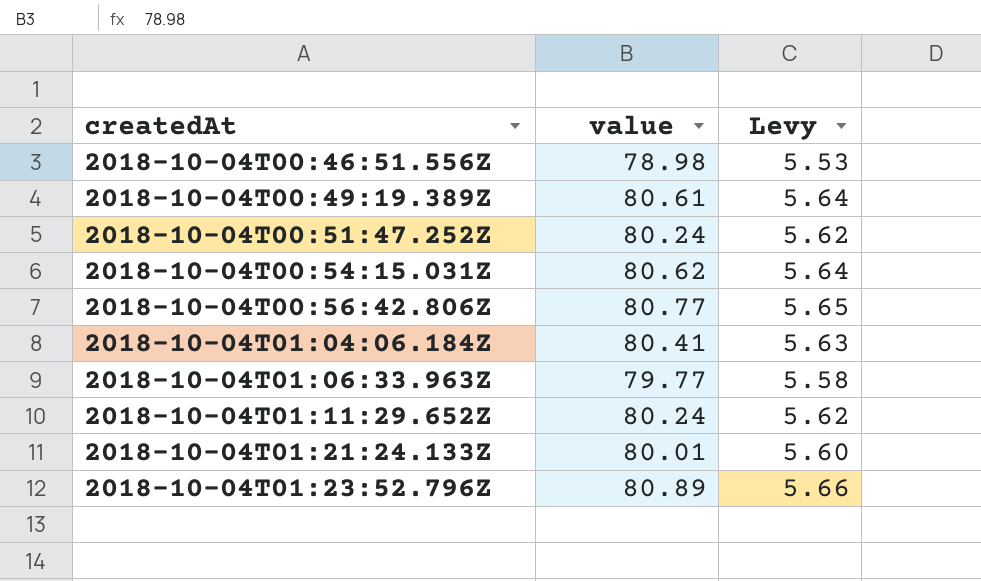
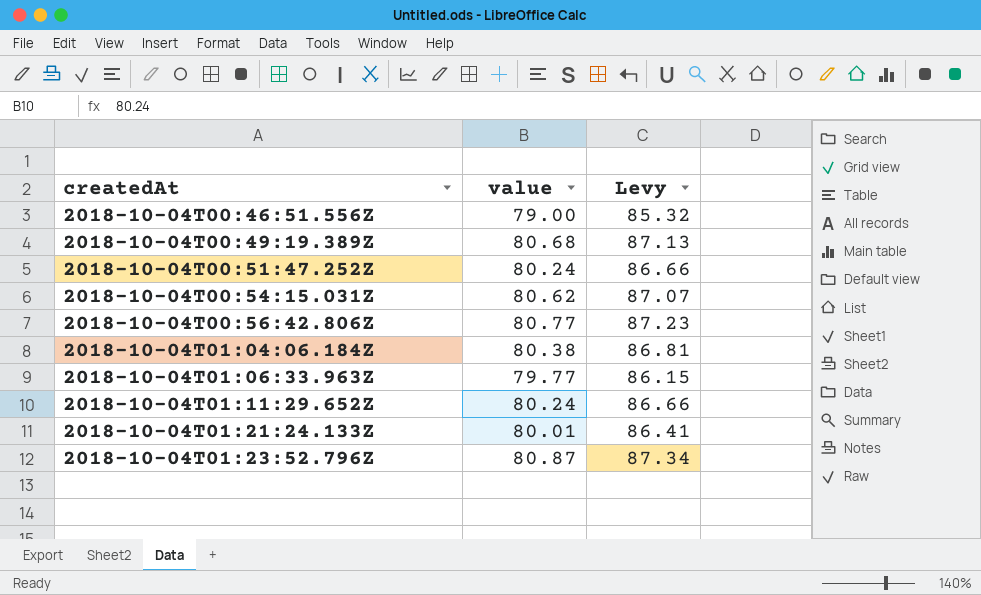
column Levy | formula: [value] * 0.07 -> [value] * 1.08
2018-10-04T00:46:51.556Z | value: 78.98 -> 79.00
2018-10-04T00:49:19.389Z | value: 80.61 -> 80.68
2018-10-04T01:04:06.184Z | value: 80.41 -> 80.38
2018-10-04T01:23:52.796Z | value: 80.89 -> 80.87

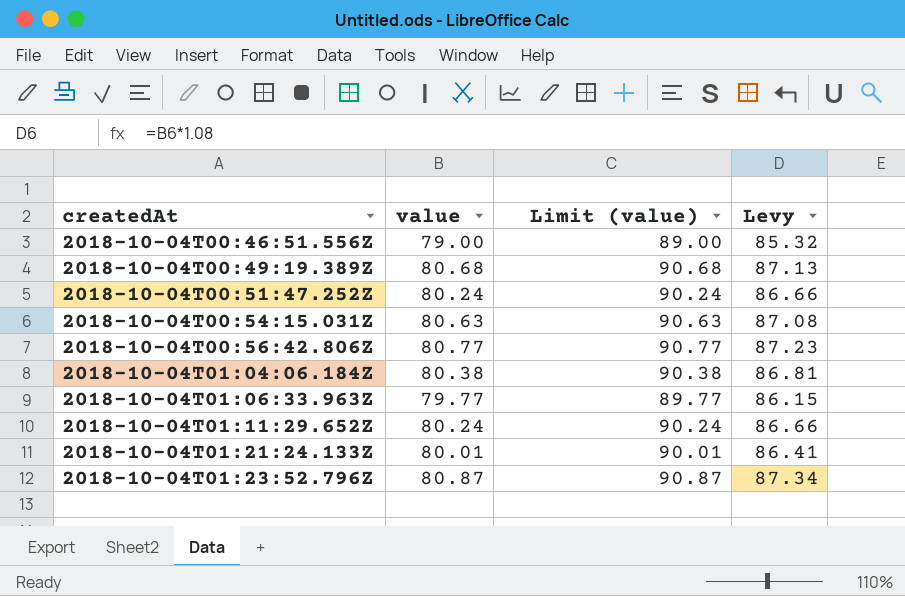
column Limit (value) | formula: none -> [value] + 10
2018-10-04T00:54:15.031Z | value: 80.62 -> 80.63
2018-10-04T00:54:15.031Z | Levy: 87.07 -> 87.08

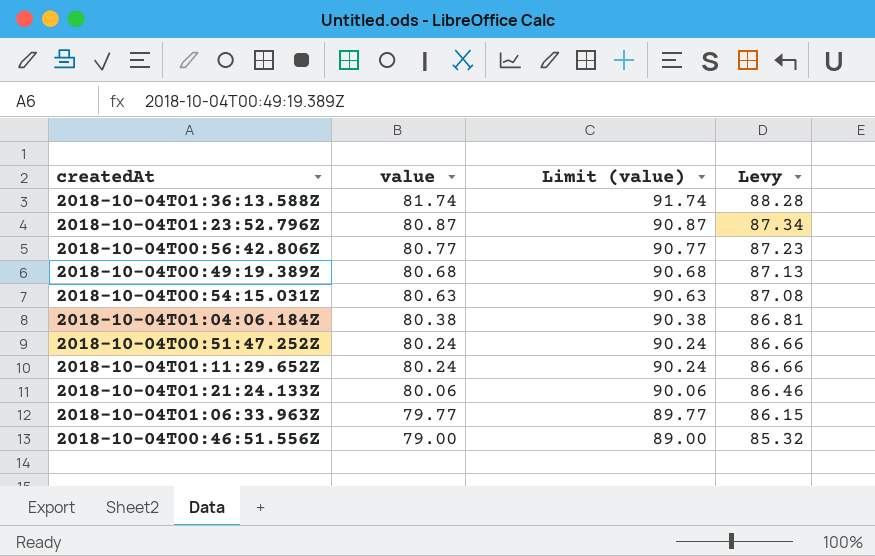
row order: createdAt ascending -> value descending
row 2018-10-04T01:36:13.588Z: none -> 81.74 | 91.74 | 88.28
2018-10-04T01:21:24.133Z | value: 80.01 -> 80.06
2018-10-04T01:21:24.133Z | Limit (value): 90.01 -> 90.06
2018-10-04T01:21:24.133Z | Levy: 86.41 -> 86.46

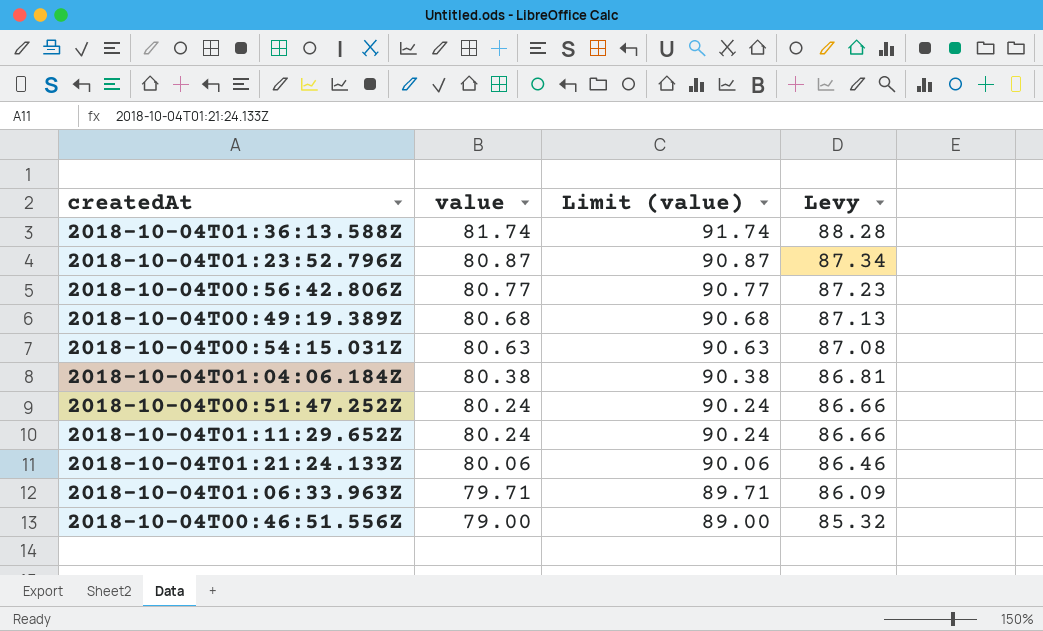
2018-10-04T01:06:33.963Z | value: 79.77 -> 79.71
2018-10-04T01:06:33.963Z | Limit (value): 89.77 -> 89.71
2018-10-04T01:06:33.963Z | Levy: 86.15 -> 86.09

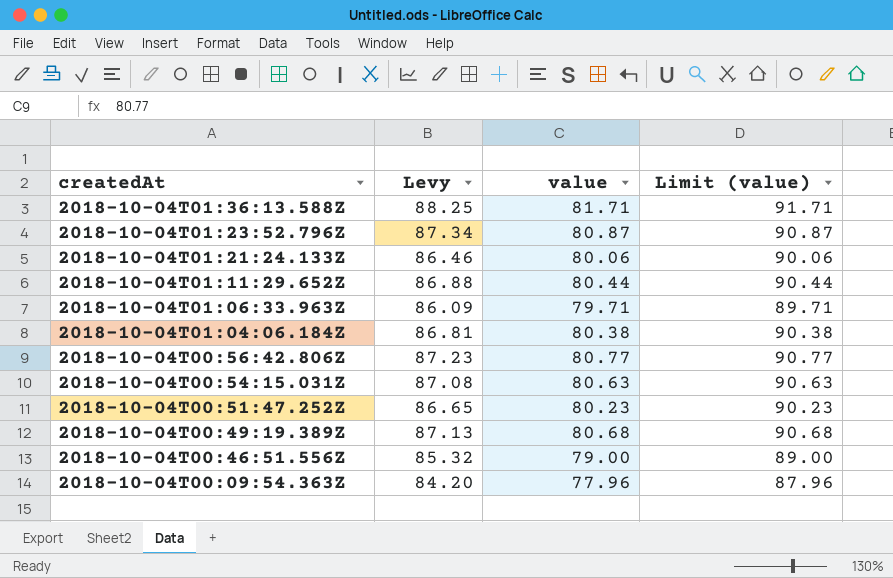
row order: value descending -> createdAt descending
column Levy | position: 4 -> 2
2018-10-04T01:36:13.588Z | Levy: 88.28 -> 88.25
2018-10-04T01:36:13.588Z | value: 81.74 -> 81.71
2018-10-04T01:36:13.588Z | Limit (value): 91.74 -> 91.71
2018-10-04T01:11:29.652Z | Levy: 86.66 -> 86.88
2018-10-04T01:11:29.652Z | value: 80.24 -> 80.44
2018-10-04T01:11:29.652Z | Limit (value): 90.24 -> 90.44
2018-10-04T00:51:47.252Z | Levy: 86.66 -> 86.65
2018-10-04T00:51:47.252Z | value: 80.24 -> 80.23
2018-10-04T00:51:47.252Z | Limit (value): 90.24 -> 90.23
row 2018-10-04T00:09:54.363Z: none -> 84.20 | 77.96 | 87.96

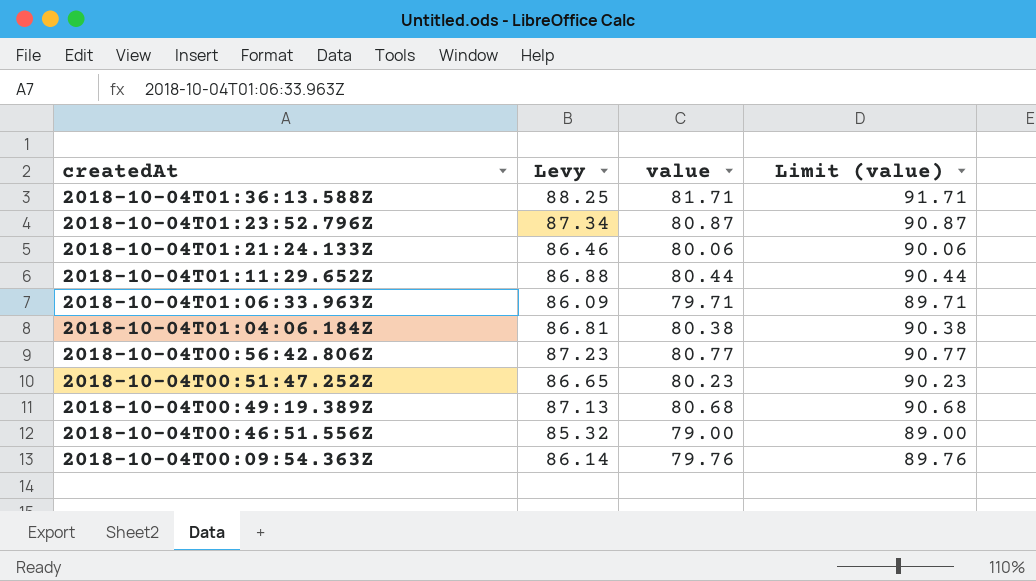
row 2018-10-04T00:54:15.031Z: 87.08 | 80.63 | 90.63 -> none
2018-10-04T00:09:54.363Z | Levy: 84.20 -> 86.14
2018-10-04T00:09:54.363Z | value: 77.96 -> 79.76
2018-10-04T00:09:54.363Z | Limit (value): 87.96 -> 89.76

